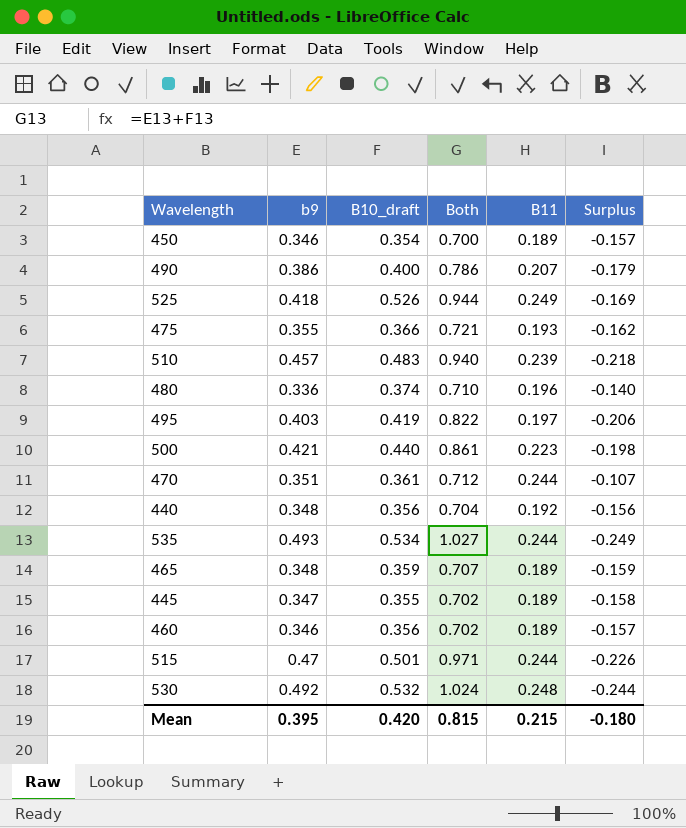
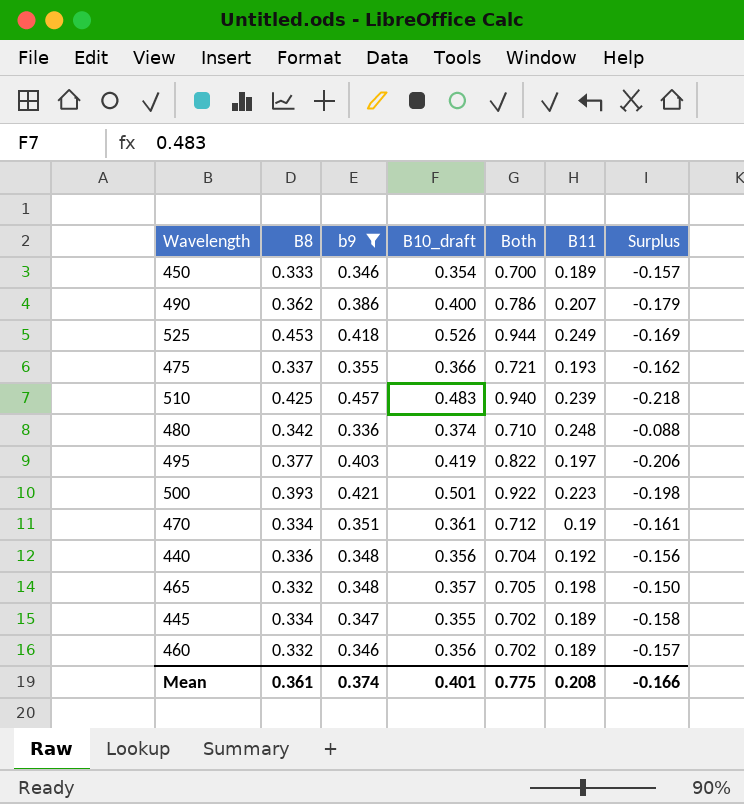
filter: none -> b9 <= 0.457
column B8 | position: none -> 2
480 | B11: 0.196 -> 0.248
480 | Surplus: -0.140 -> -0.088
500 | B10_draft: 0.440 -> 0.501
500 | Both: 0.861 -> 0.922
470 | B11: 0.244 -> 0.19
470 | Surplus: -0.107 -> -0.161
465 | B10_draft: 0.359 -> 0.357
465 | Both: 0.707 -> 0.705
465 | B11: 0.189 -> 0.198
465 | Surplus: -0.159 -> -0.150
Mean | b9: 0.395 -> 0.374
Mean | B10_draft: 0.420 -> 0.401
Mean | Both: 0.815 -> 0.775
Mean | B11: 0.215 -> 0.208
Mean | Surplus: -0.180 -> -0.166

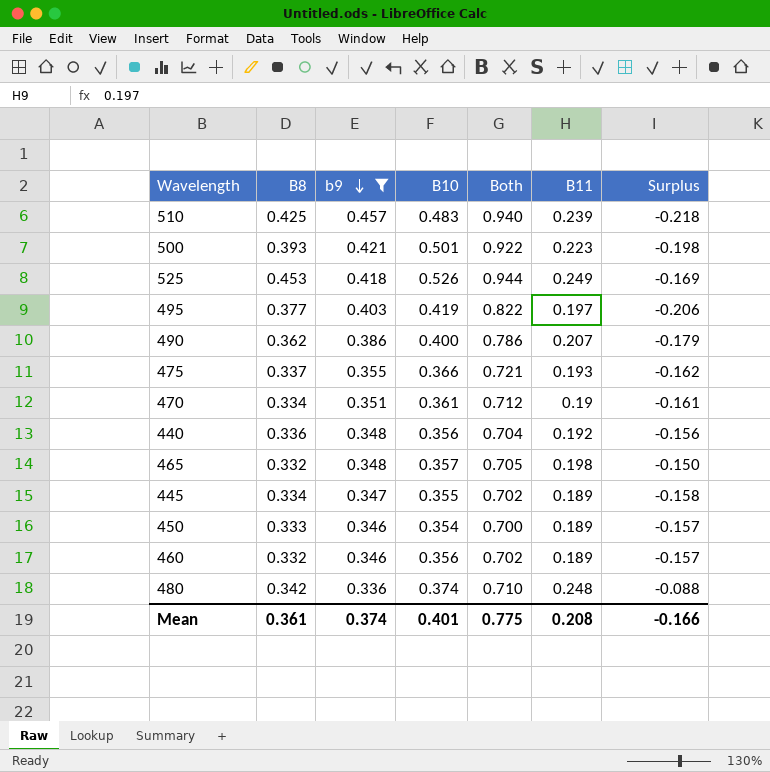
row order: none -> b9 descending
column name: B10_draft -> B10

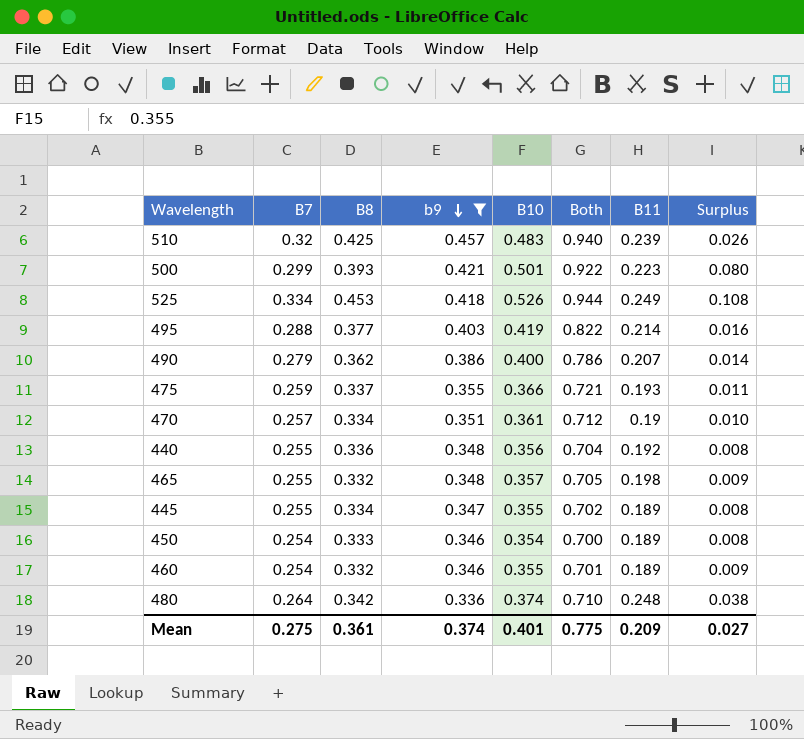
column B7 | position: none -> 2
column Surplus | formula: [B11] - [b9] -> [B10] - [b9]
495 | B11: 0.197 -> 0.214
460 | B10: 0.356 -> 0.355
460 | Both: 0.702 -> 0.701
Mean | B11: 0.208 -> 0.209
Mean | Surplus: -0.166 -> 0.027

